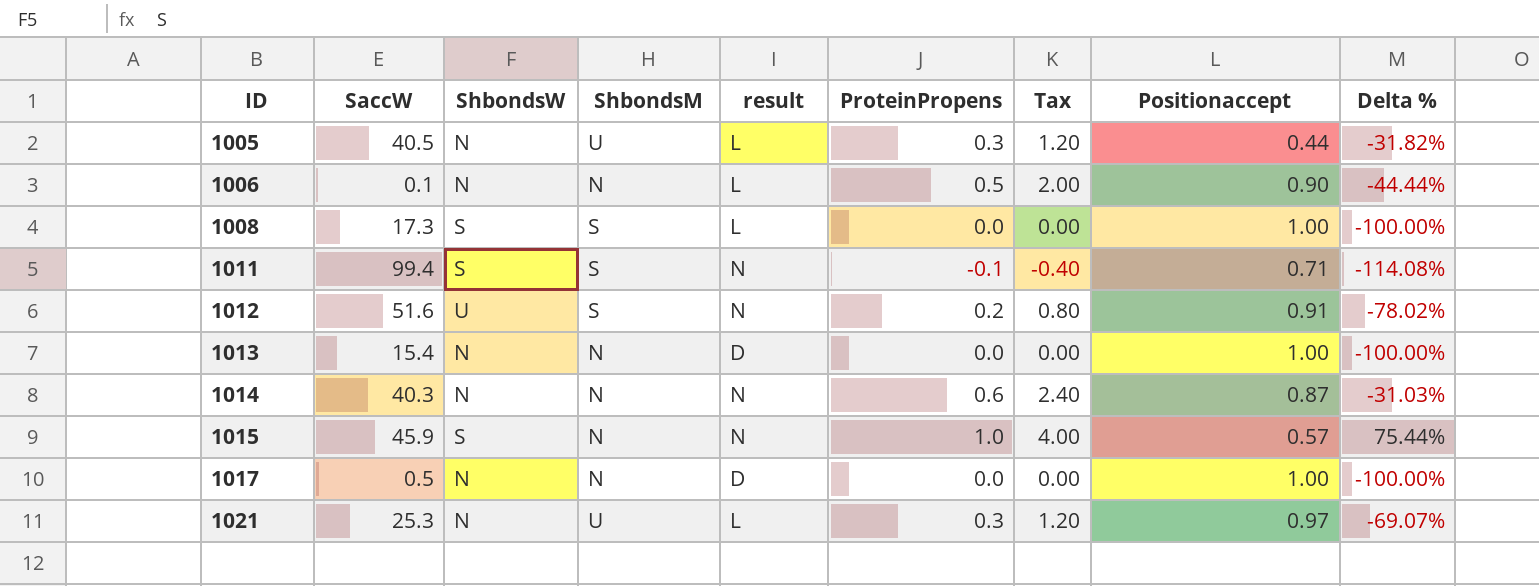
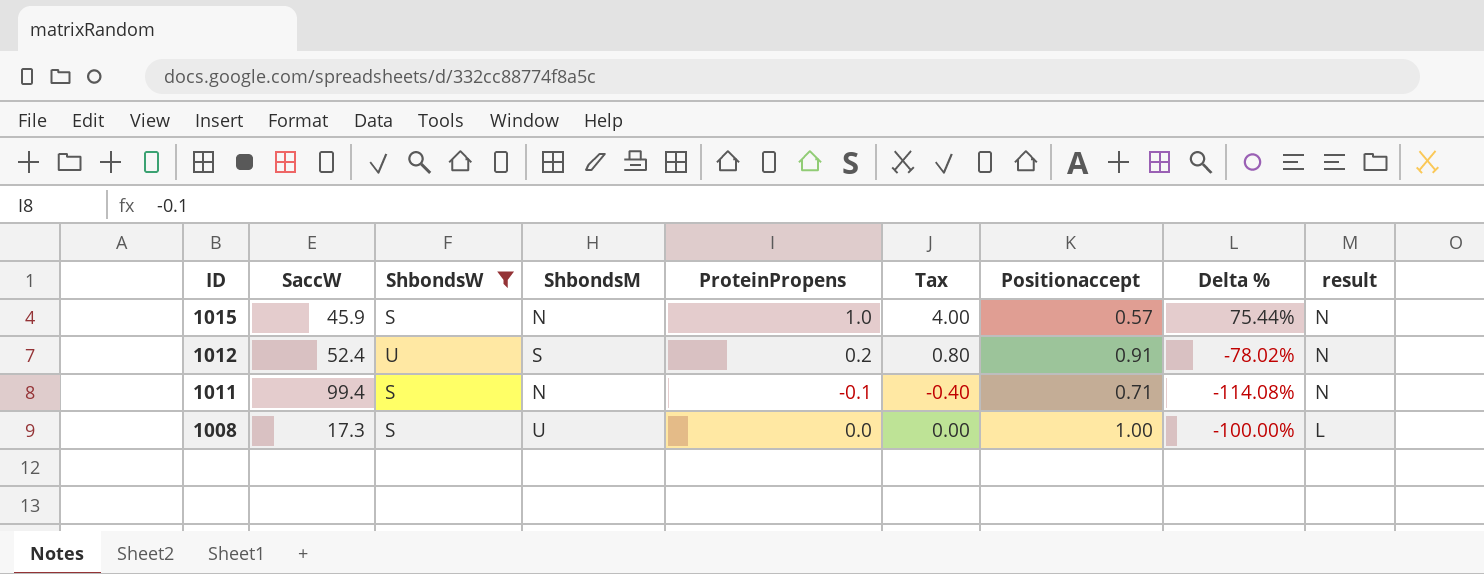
filter: none -> ShbondsW != N
row order: ID ascending -> ID descending
column result | position: 5 -> 9
1012 | SaccW: 51.6 -> 52.4
1011 | ShbondsM: S -> N
1008 | ShbondsM: S -> U

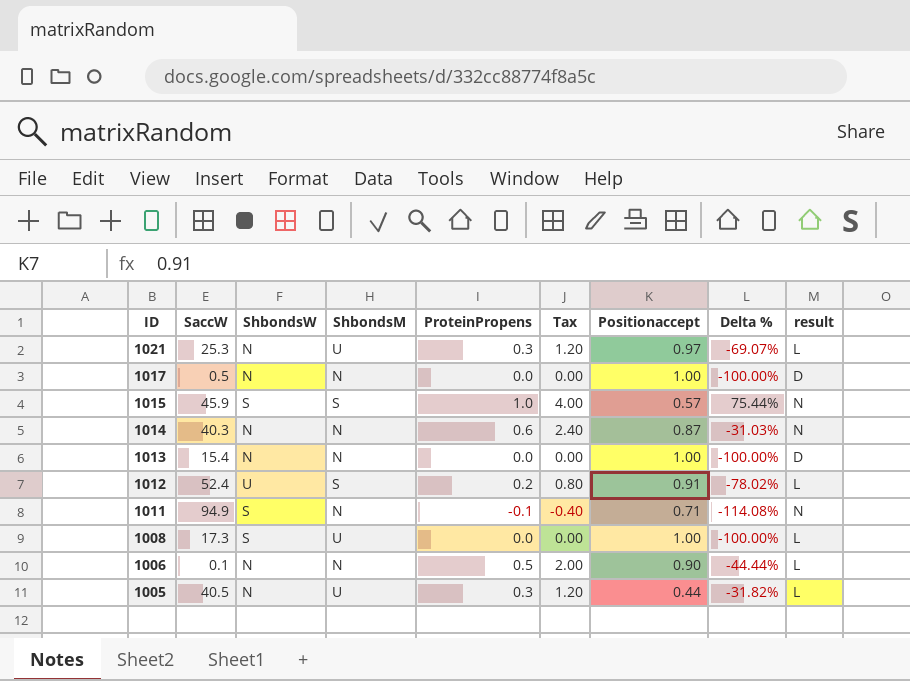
filter: ShbondsW != N -> none
1015 | ShbondsM: N -> S
1012 | result: N -> L
1011 | SaccW: 99.4 -> 94.9

